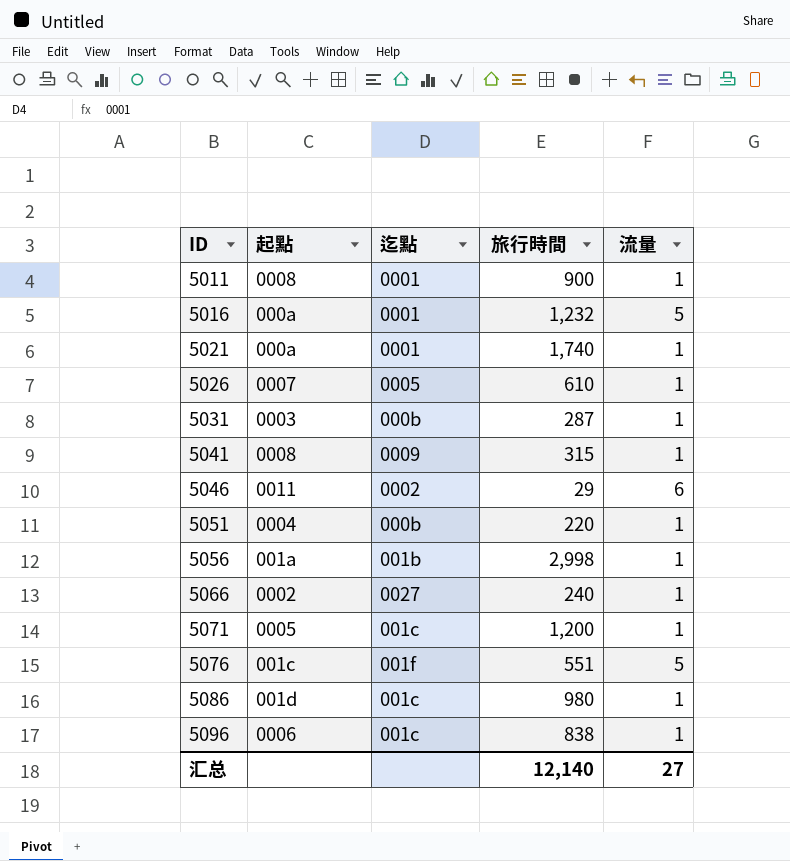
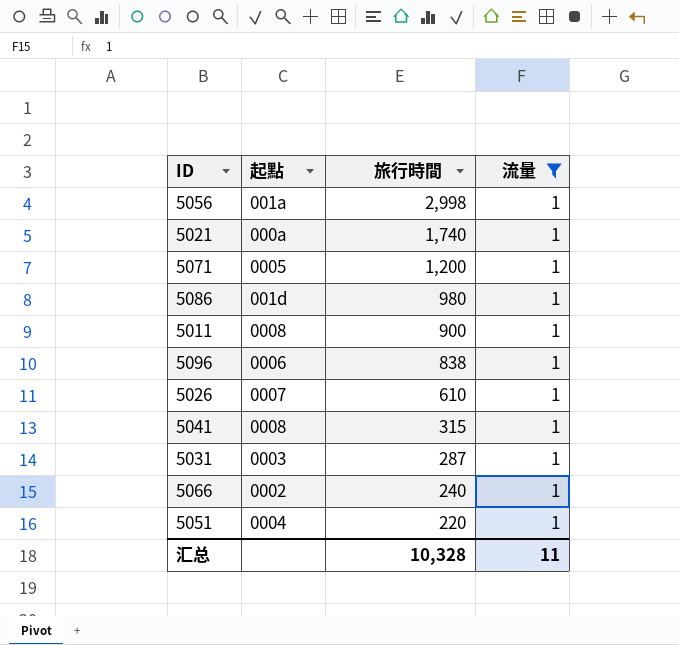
filter: none -> 流量 = 1
row order: ID ascending -> 旅行時間 descending
column 迄點 | position: 3 -> none
汇总 | 旅行時間: 12,140 -> 10,328
汇总 | 流量: 27 -> 11

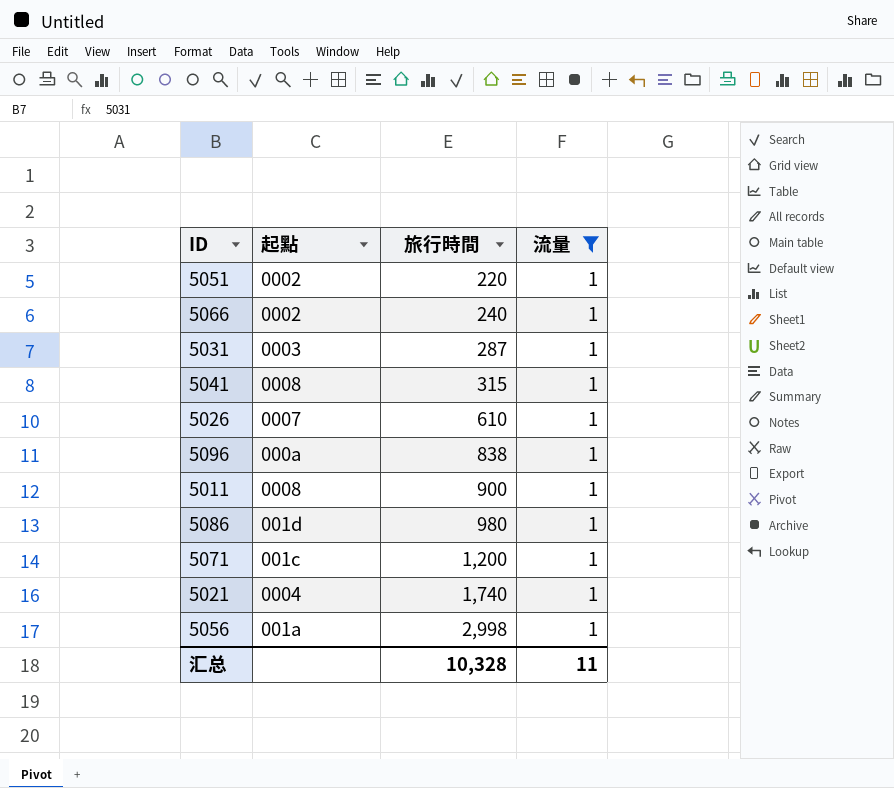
row order: 旅行時間 descending -> 旅行時間 ascending
5051 | 起點: 0004 -> 0002
5096 | 起點: 0006 -> 000a
5071 | 起點: 0005 -> 001c
5021 | 起點: 000a -> 0004

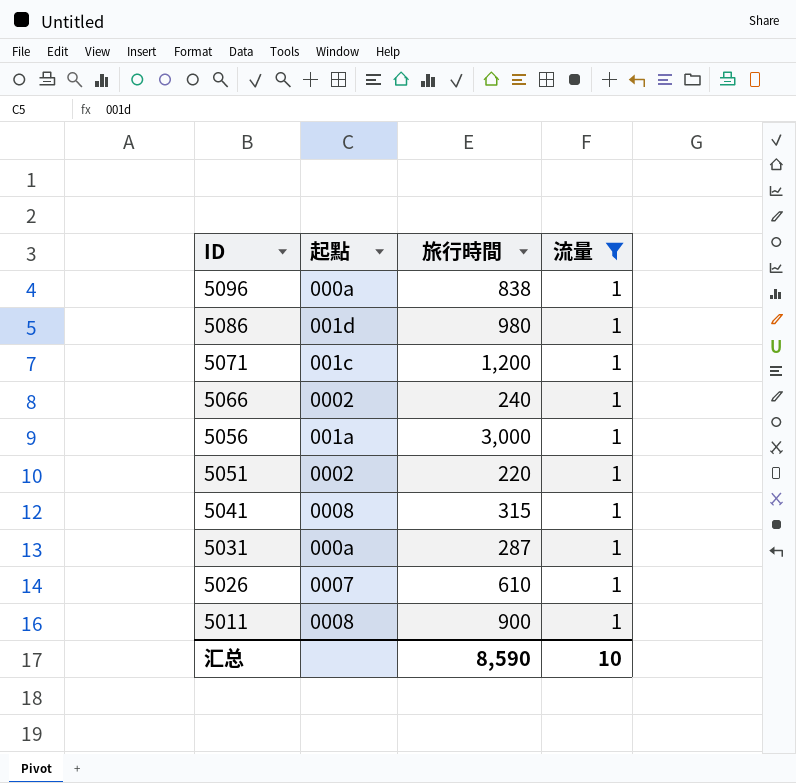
row order: 旅行時間 ascending -> ID descending
row 5021: 0004 | 1,740 | 1 -> none
5056 | 旅行時間: 2,998 -> 3,000
5031 | 起點: 0003 -> 000a
汇总 | 旅行時間: 10,328 -> 8,590
汇总 | 流量: 11 -> 10

